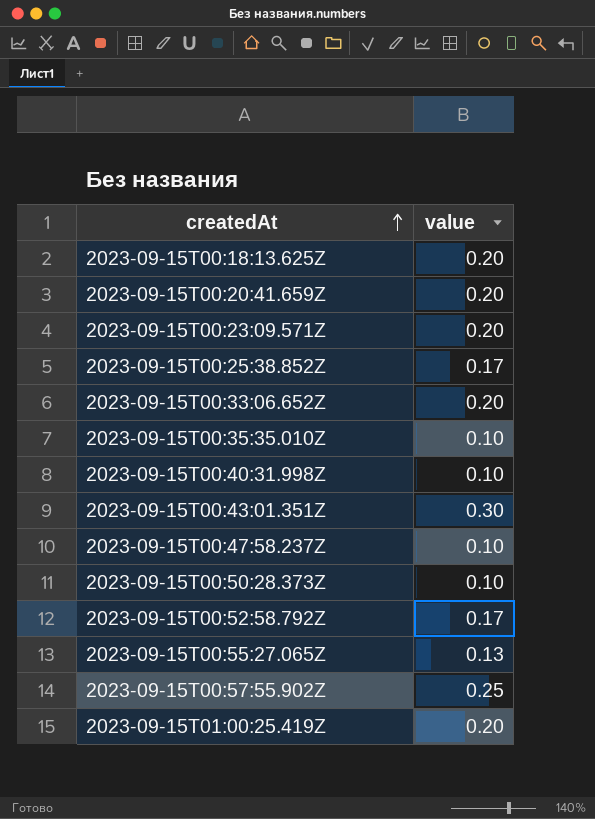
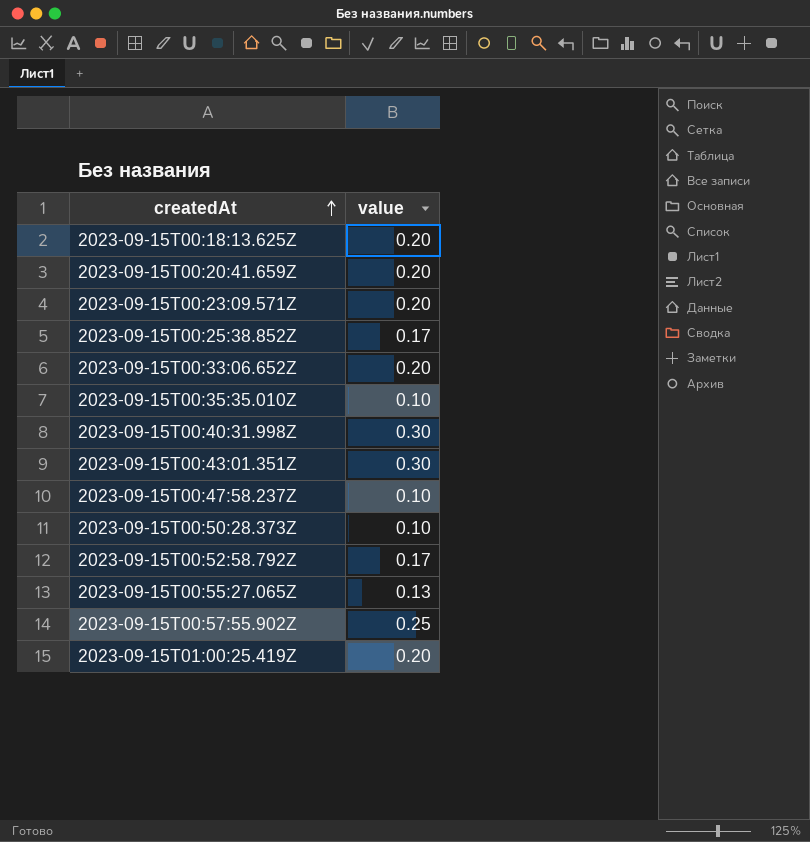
2023-09-15T00:40:31.998Z | value: 0.10 -> 0.30

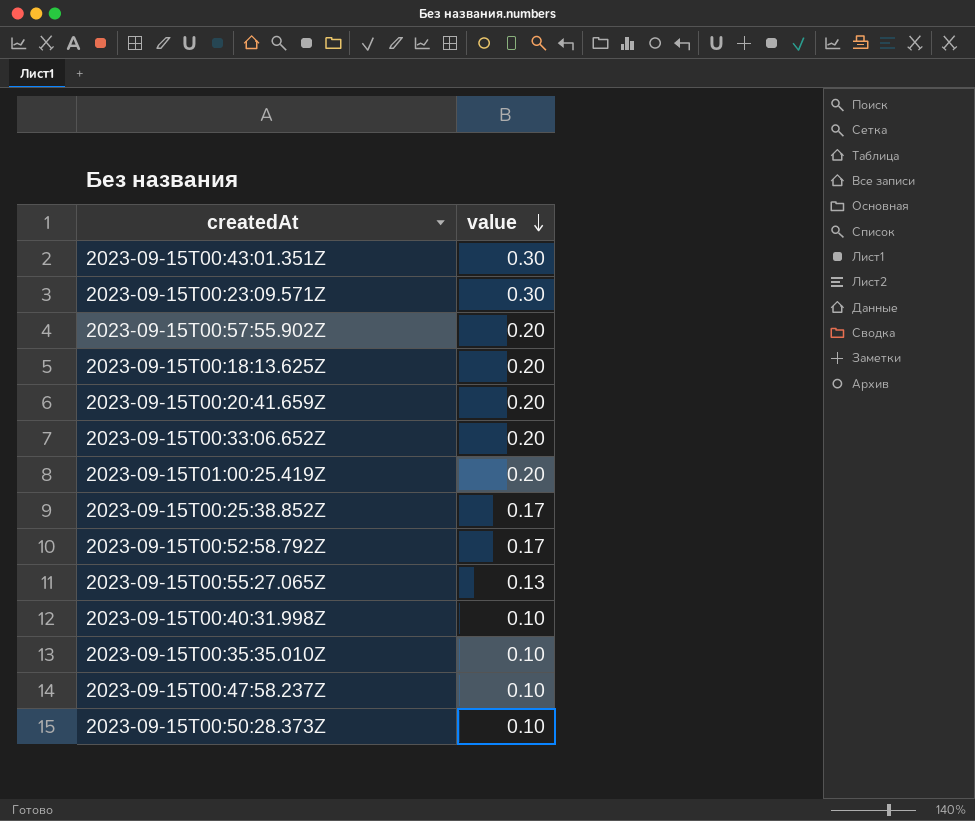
row order: createdAt ascending -> value descending
2023-09-15T00:23:09.571Z | value: 0.20 -> 0.30
2023-09-15T00:57:55.902Z | value: 0.25 -> 0.20
2023-09-15T00:40:31.998Z | value: 0.30 -> 0.10

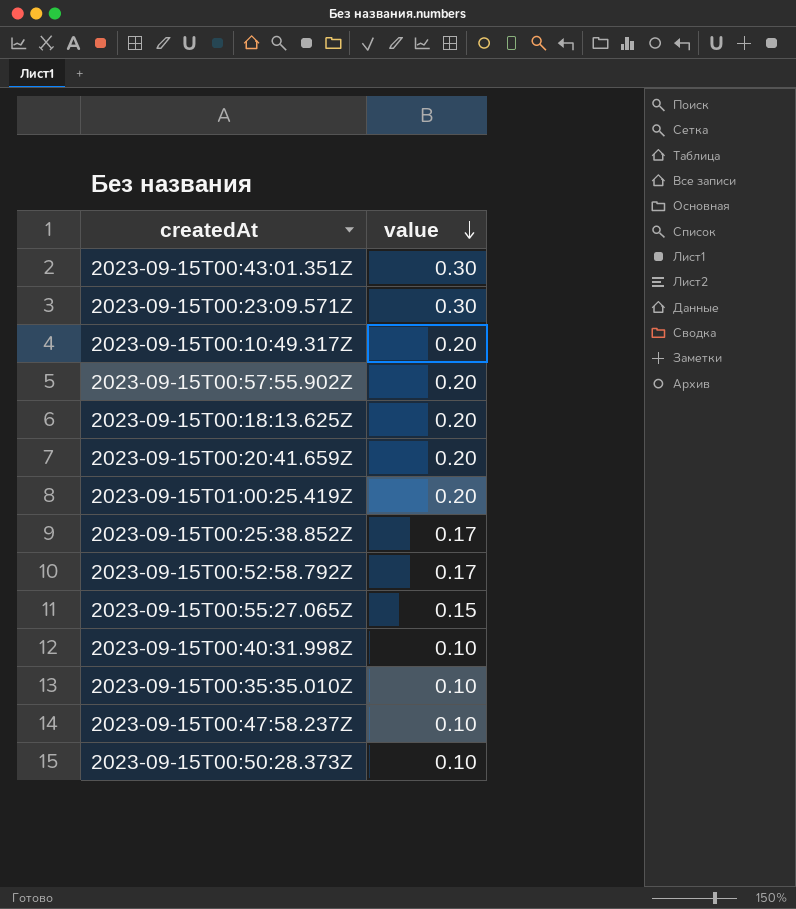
row 2023-09-15T00:33:06.652Z: 0.20 -> none
row 2023-09-15T00:10:49.317Z: none -> 0.20
2023-09-15T00:55:27.065Z | value: 0.13 -> 0.15

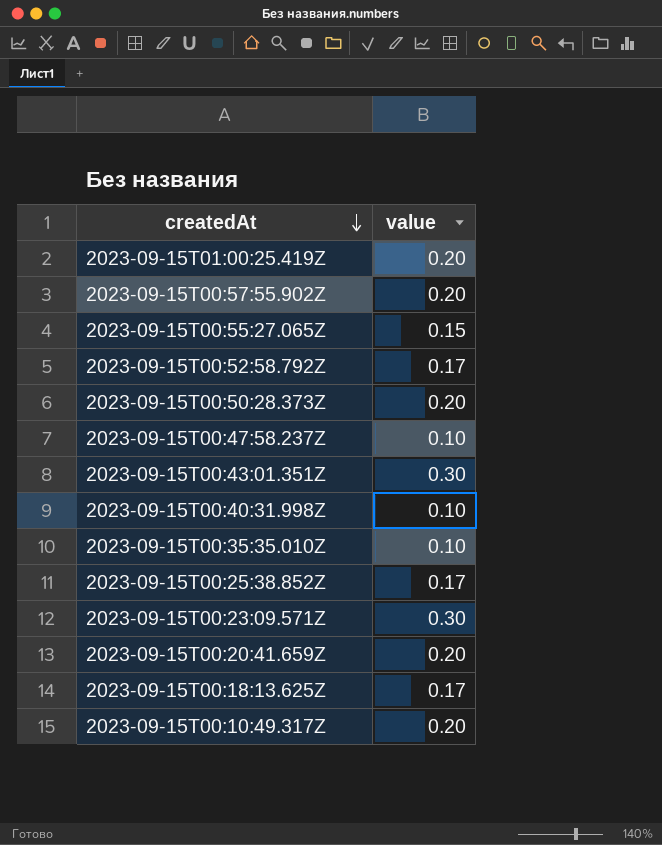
row order: value descending -> createdAt descending
2023-09-15T00:50:28.373Z | value: 0.10 -> 0.20
2023-09-15T00:18:13.625Z | value: 0.20 -> 0.17

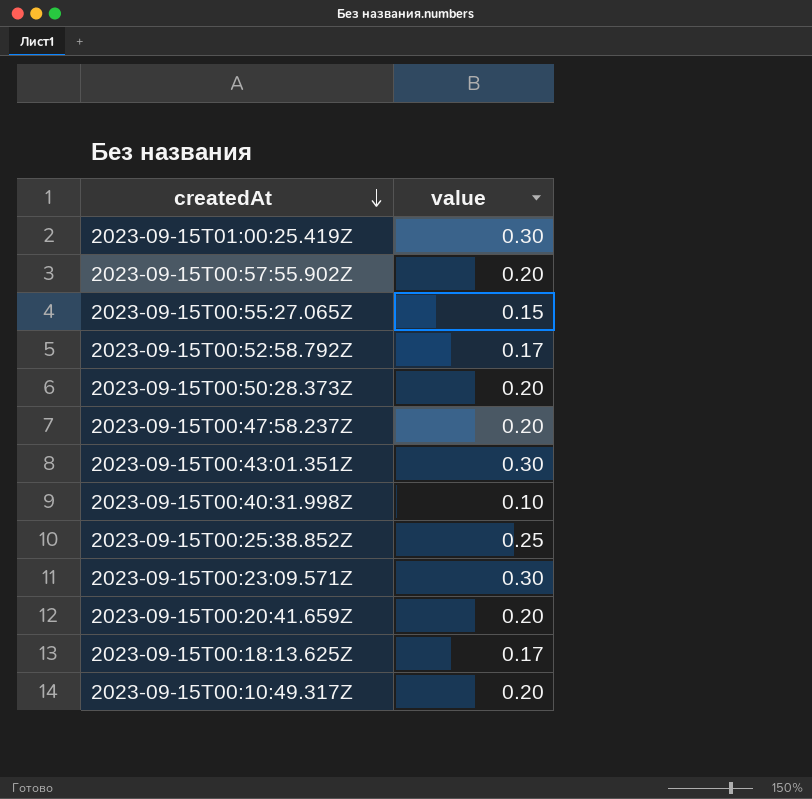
row 2023-09-15T00:35:35.010Z: 0.10 -> none
2023-09-15T01:00:25.419Z | value: 0.20 -> 0.30
2023-09-15T00:47:58.237Z | value: 0.10 -> 0.20
2023-09-15T00:25:38.852Z | value: 0.17 -> 0.25

